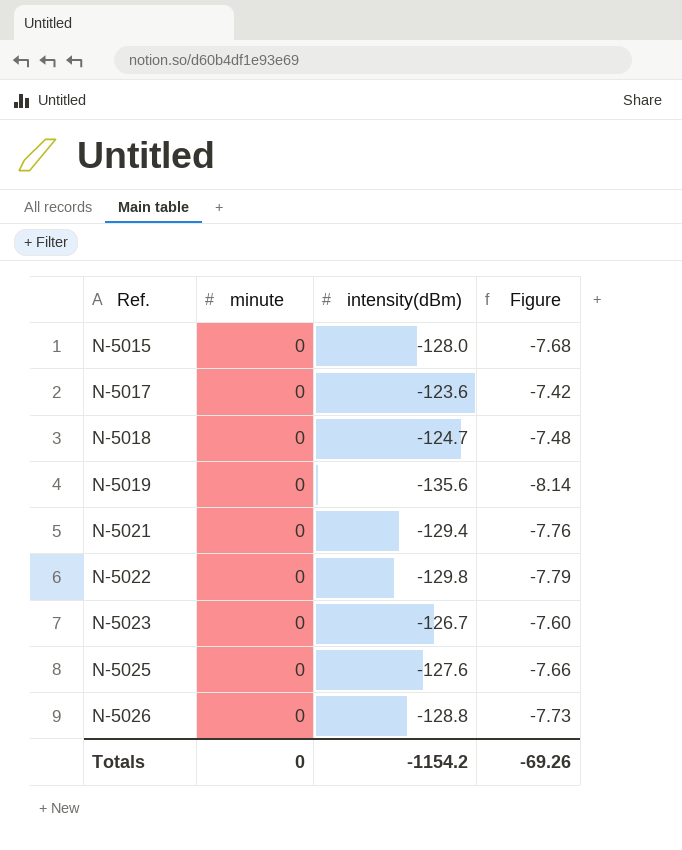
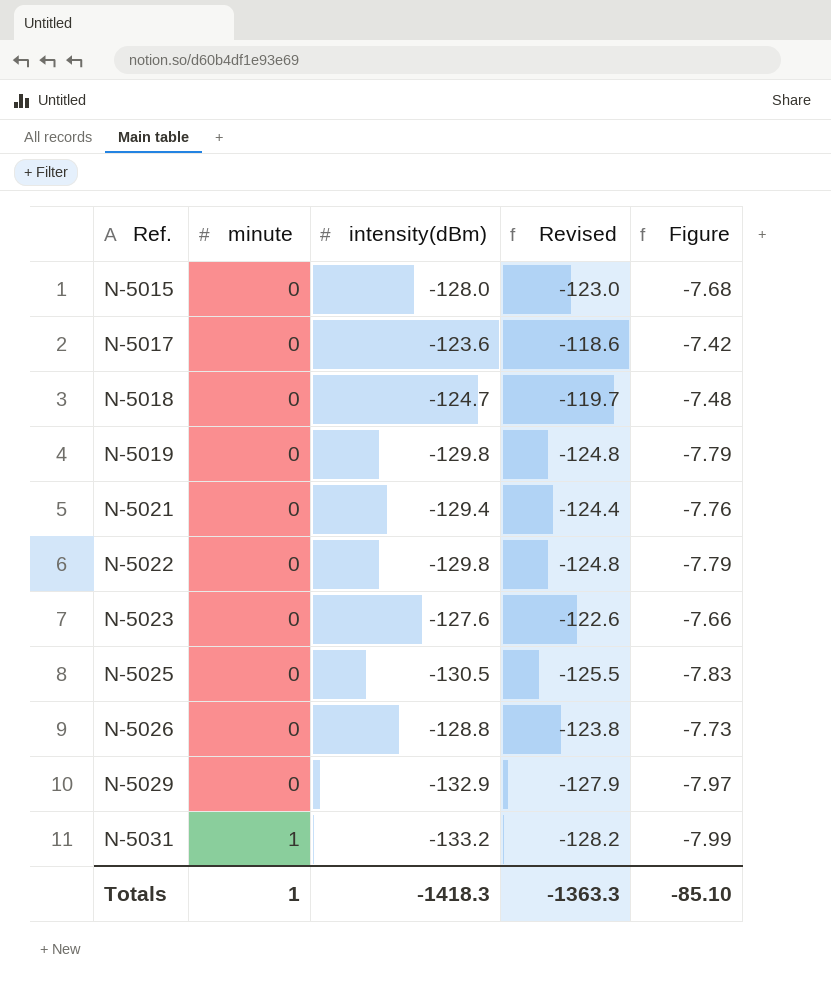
column Revised | formula: none -> [intensity(dBm)] + 5
N-5019 | intensity(dBm): -135.6 -> -129.8
N-5019 | Figure: -8.14 -> -7.79
N-5023 | intensity(dBm): -126.7 -> -127.6
N-5023 | Figure: -7.60 -> -7.66
N-5025 | intensity(dBm): -127.6 -> -130.5
N-5025 | Figure: -7.66 -> -7.83
row N-5029: none -> 0 | -132.9 | -127.9 | -7.97
row N-5031: none -> 1 | -133.2 | -128.2 | -7.99
Totals | minute: 0 -> 1
Totals | intensity(dBm): -1154.2 -> -1418.3
Totals | Figure: -69.26 -> -85.10

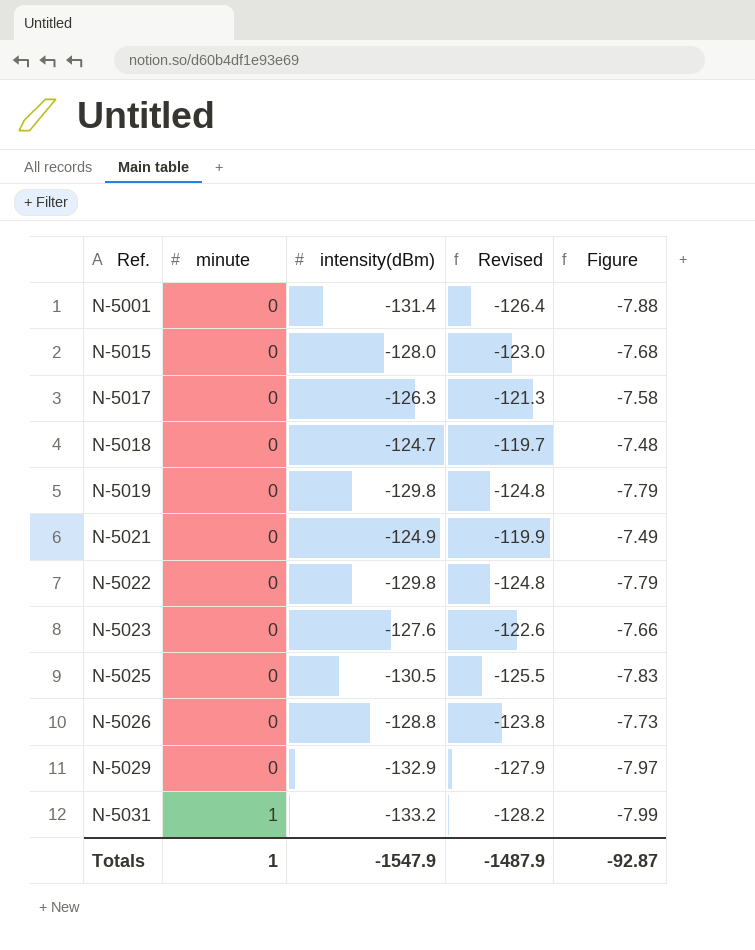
row N-5001: none -> 0 | -131.4 | -126.4 | -7.88
N-5017 | intensity(dBm): -123.6 -> -126.3
N-5017 | Revised: -118.6 -> -121.3
N-5017 | Figure: -7.42 -> -7.58
N-5021 | intensity(dBm): -129.4 -> -124.9
N-5021 | Revised: -124.4 -> -119.9
N-5021 | Figure: -7.76 -> -7.49
Totals | intensity(dBm): -1418.3 -> -1547.9
Totals | Revised: -1363.3 -> -1487.9
Totals | Figure: -85.10 -> -92.87

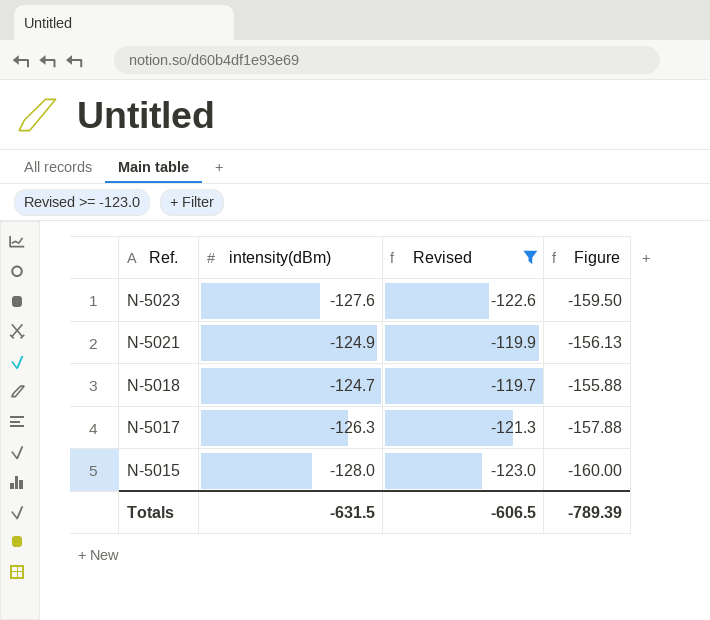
filter: none -> Revised >= -123.0
row order: Ref. ascending -> Ref. descending
column minute | position: 2 -> none
column Figure | formula: [intensity(dBm)] * 0.06 -> [intensity(dBm)] * 1.25
Totals | intensity(dBm): -1547.9 -> -631.5
Totals | Revised: -1487.9 -> -606.5
Totals | Figure: -92.87 -> -789.39

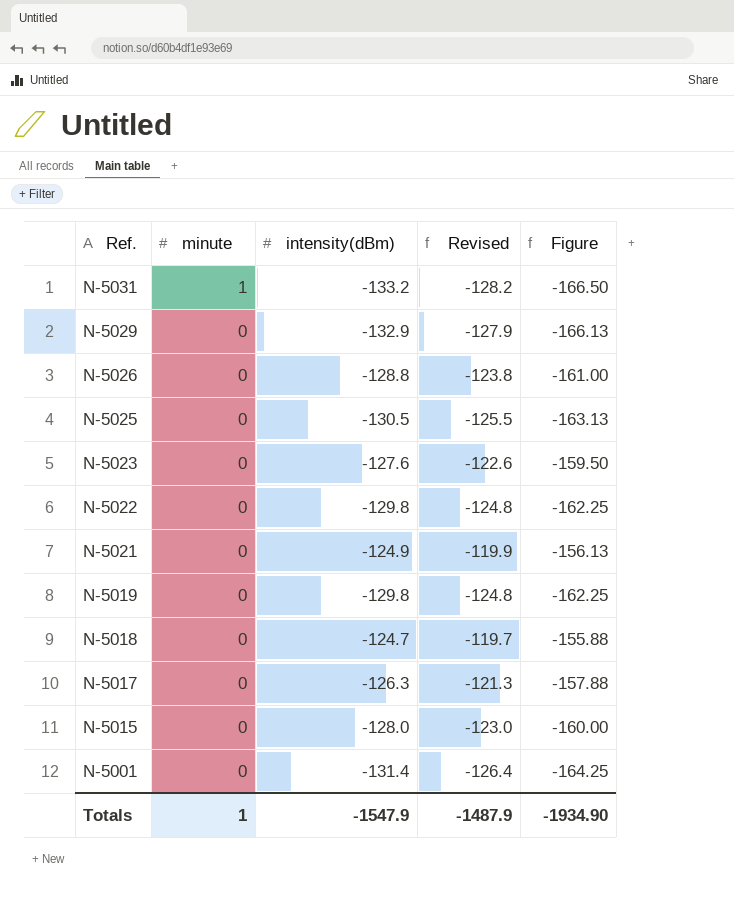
filter: Revised >= -123.0 -> none
column minute | position: none -> 2
Totals | intensity(dBm): -631.5 -> -1547.9
Totals | Revised: -606.5 -> -1487.9
Totals | Figure: -789.39 -> -1934.90

